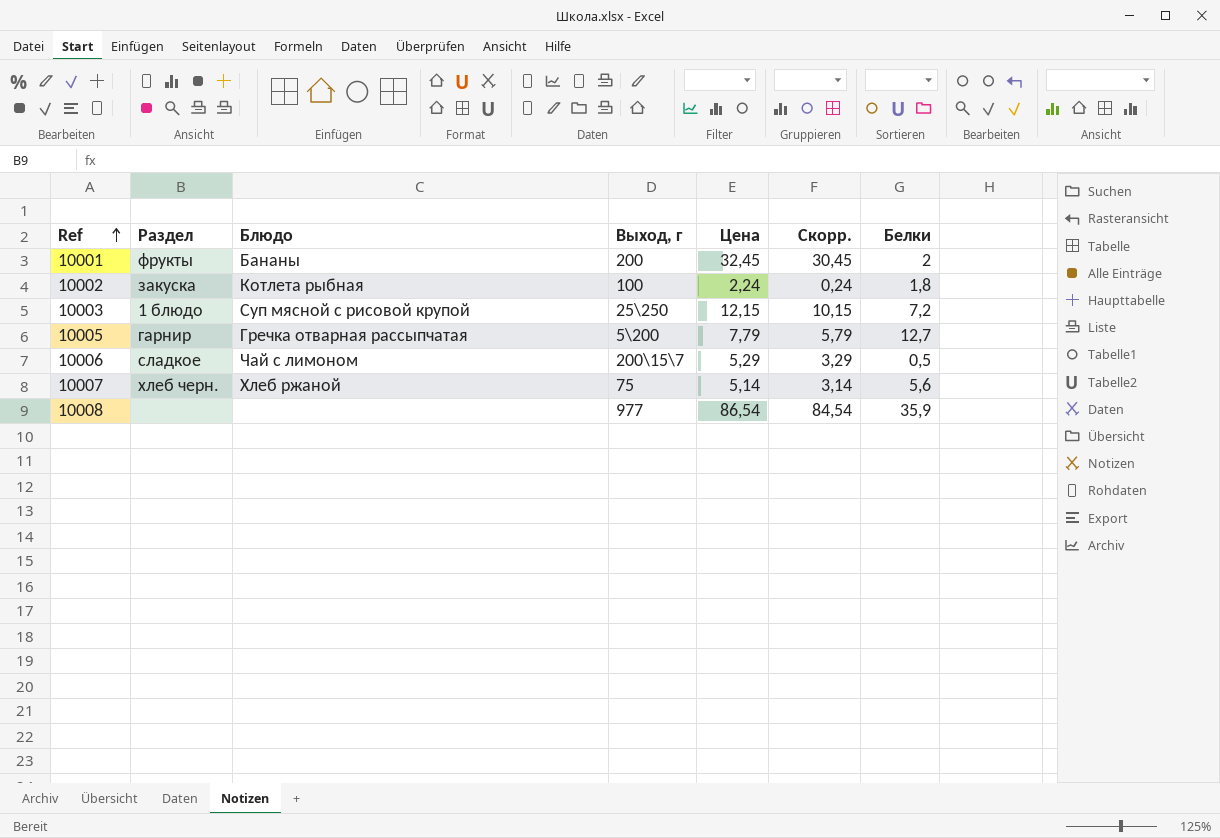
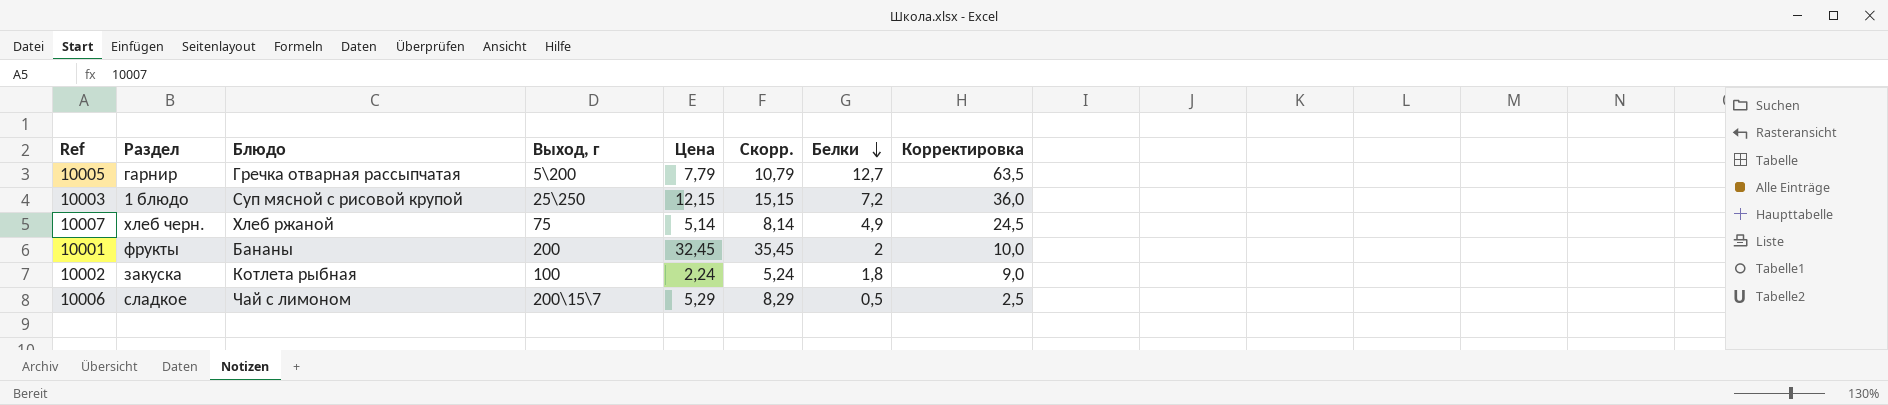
row order: Ref ascending -> Белки descending
column Скорр. | formula: [Цена] - 2 -> [Цена] + 3
column Корректировка | formula: none -> [Белки] * 5
row 10008: none | none | 977 | 86,54 | 84,54 | 35,9 -> none
10007 | Белки: 5,6 -> 4,9

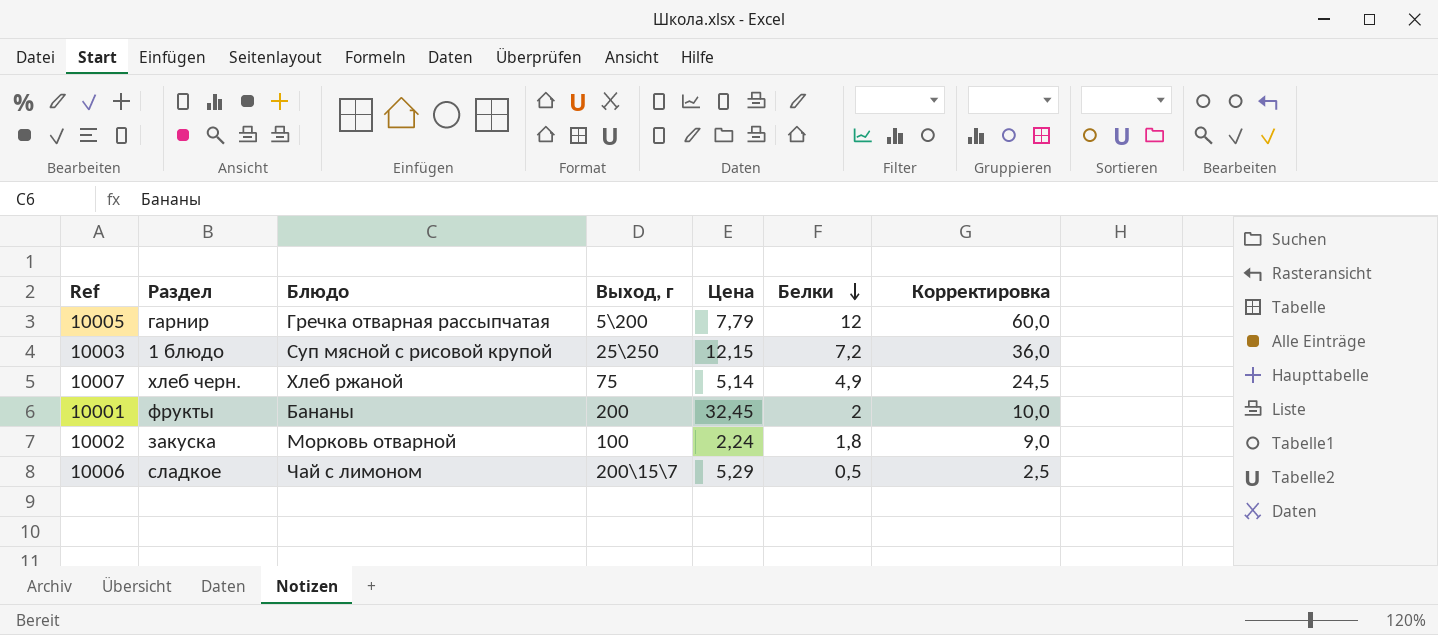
column Скорр. | formula: [Цена] + 3 -> none
10005 | Белки: 12,7 -> 12
10005 | Корректировка: 63,5 -> 60,0
10002 | Блюдо: Котлета рыбная -> Морковь отварной

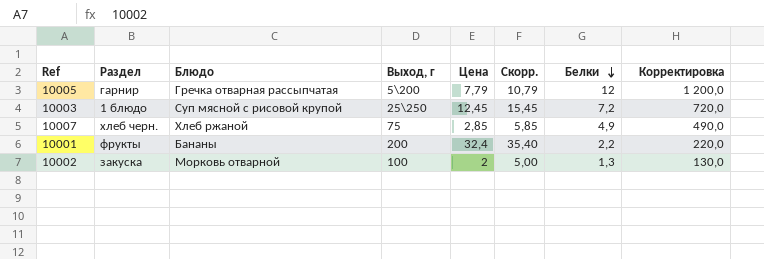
column Скорр. | formula: none -> [Цена] + 3
column Корректировка | formula: [Белки] * 5 -> [Белки] * 100
row 10006: сладкое | Чай с лимоном | 200\15\7 | 5,29 | 0,5 | 2,5 -> none
10003 | Цена: 12,15 -> 12,45
10007 | Цена: 5,14 -> 2,85
10001 | Цена: 32,45 -> 32,4
10001 | Белки: 2 -> 2,2
10002 | Цена: 2,24 -> 2
10002 | Белки: 1,8 -> 1,3

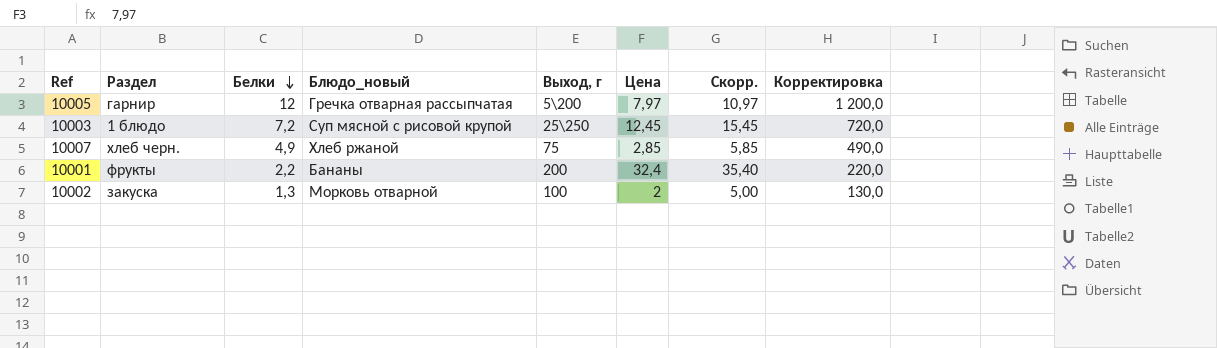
column Белки | position: 7 -> 3
column name: Блюдо -> Блюдо_новый
10005 | Цена: 7,79 -> 7,97
10005 | Скорр.: 10,79 -> 10,97

